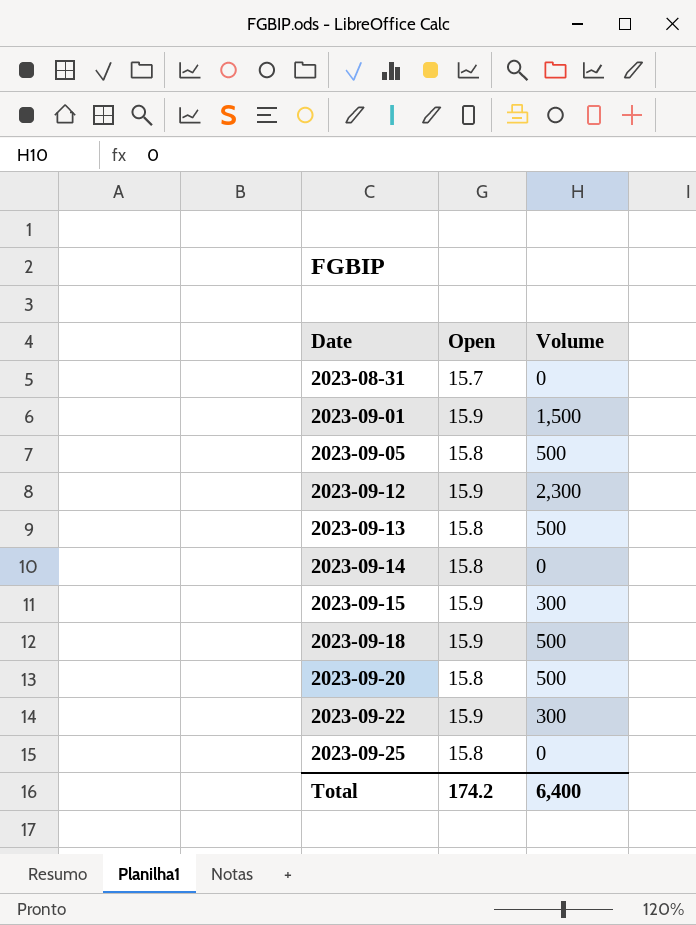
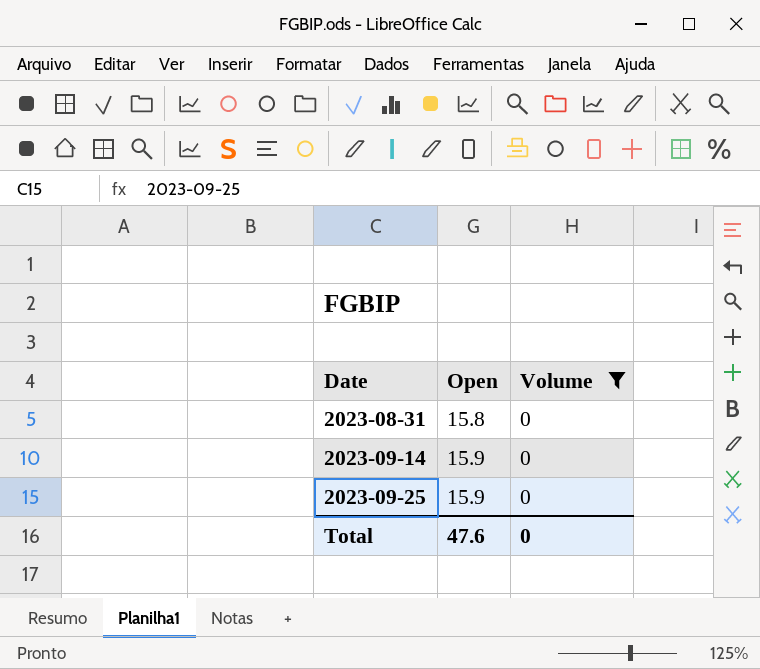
filter: none -> Volume = 0
2023-08-31 | Open: 15.7 -> 15.8
2023-09-14 | Open: 15.8 -> 15.9
2023-09-25 | Open: 15.8 -> 15.9
Total | Open: 174.2 -> 47.6
Total | Volume: 6,400 -> 0

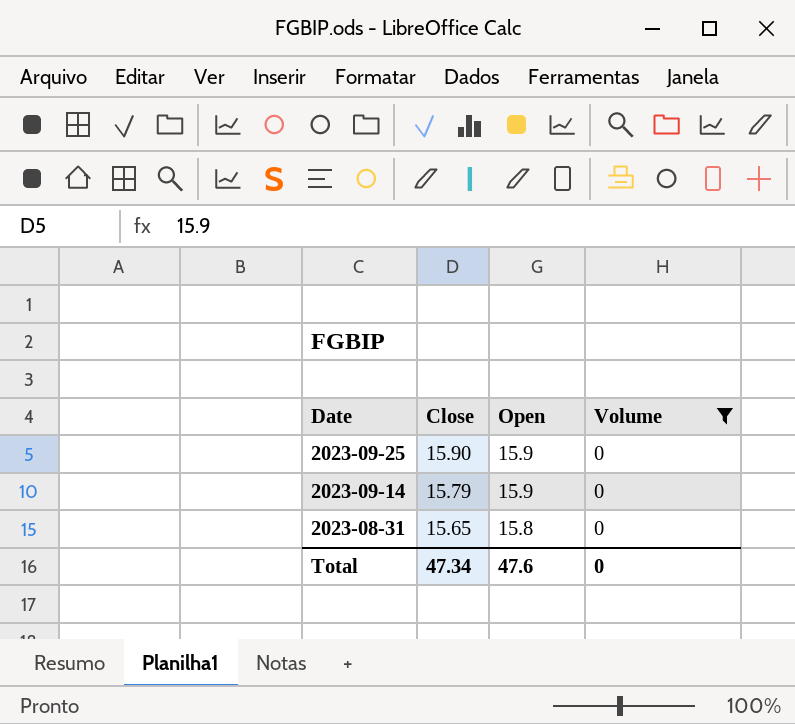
row order: Date ascending -> Date descending
column Close | position: none -> 2

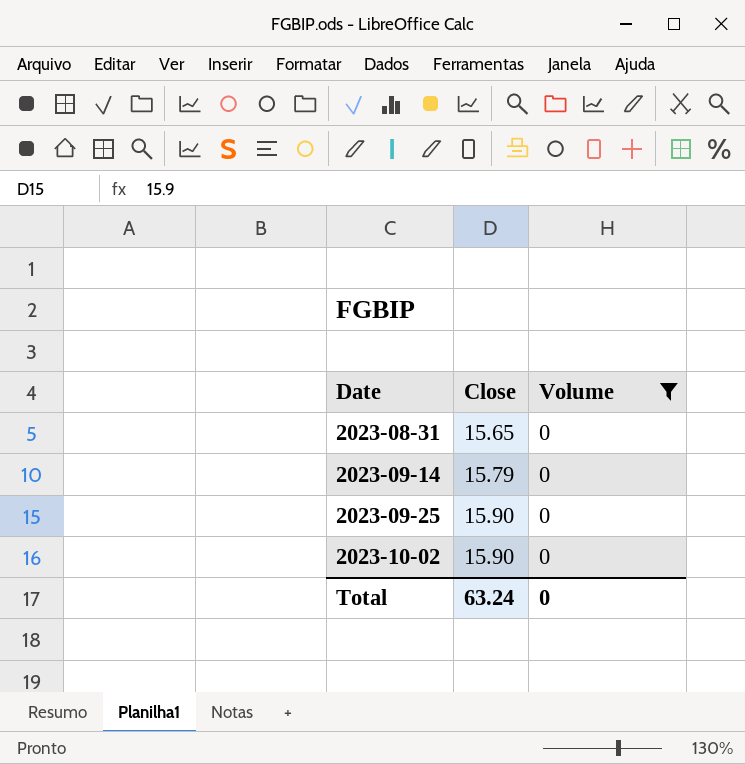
row order: Date descending -> Date ascending
column Open | position: 3 -> none
row 2023-10-02: none -> 15.90 | 0
Total | Close: 47.34 -> 63.24

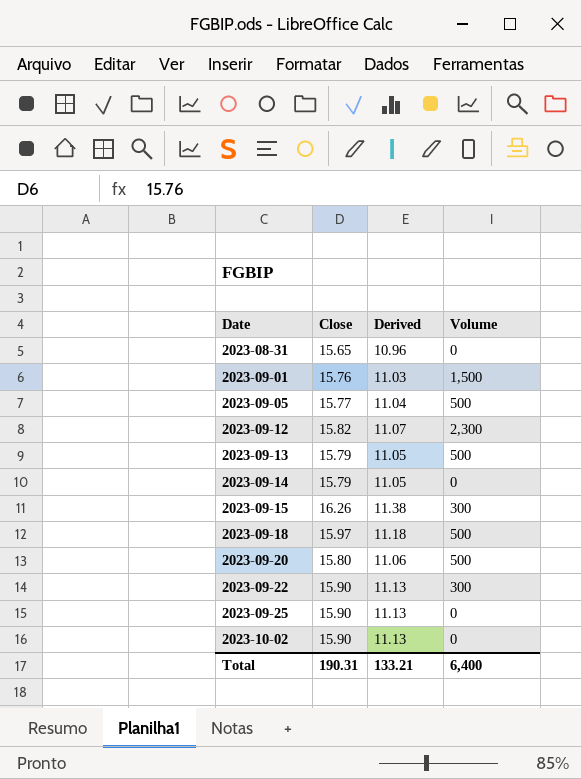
filter: Volume = 0 -> none
column Derived | formula: none -> [Close] * 0.7
Total | Close: 63.24 -> 190.31
Total | Volume: 0 -> 6,400

